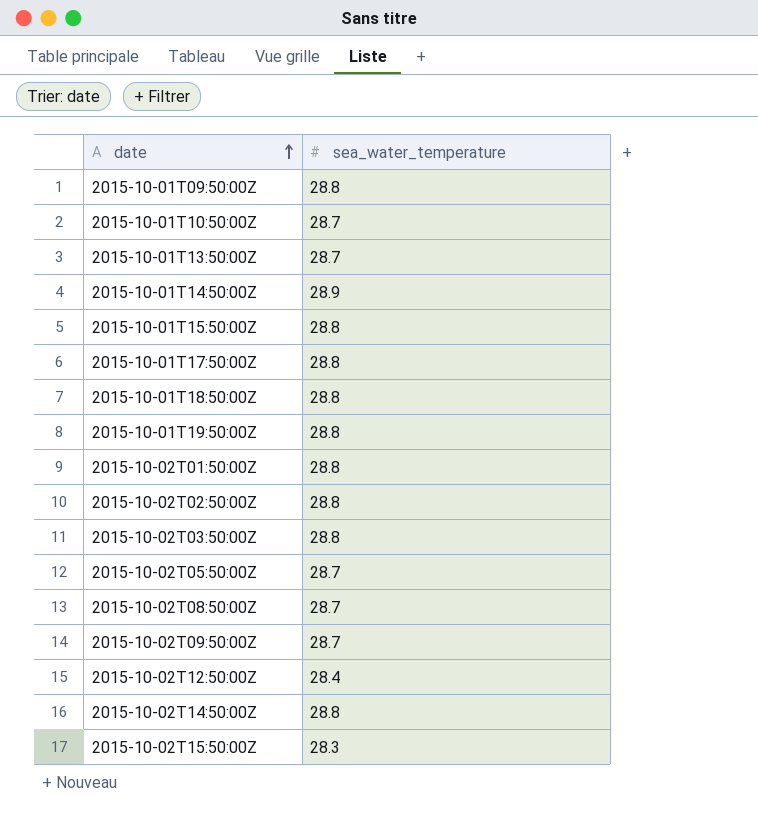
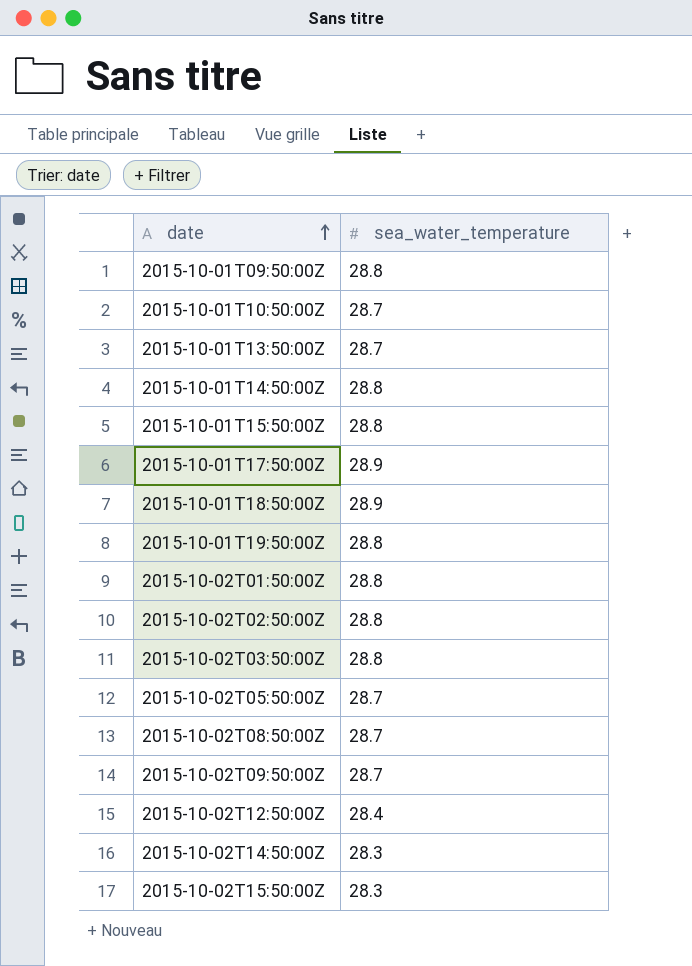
2015-10-01T14:50:00Z | sea_water_temperature: 28.9 -> 28.8
2015-10-01T17:50:00Z | sea_water_temperature: 28.8 -> 28.9
2015-10-01T18:50:00Z | sea_water_temperature: 28.8 -> 28.9
2015-10-02T14:50:00Z | sea_water_temperature: 28.8 -> 28.3

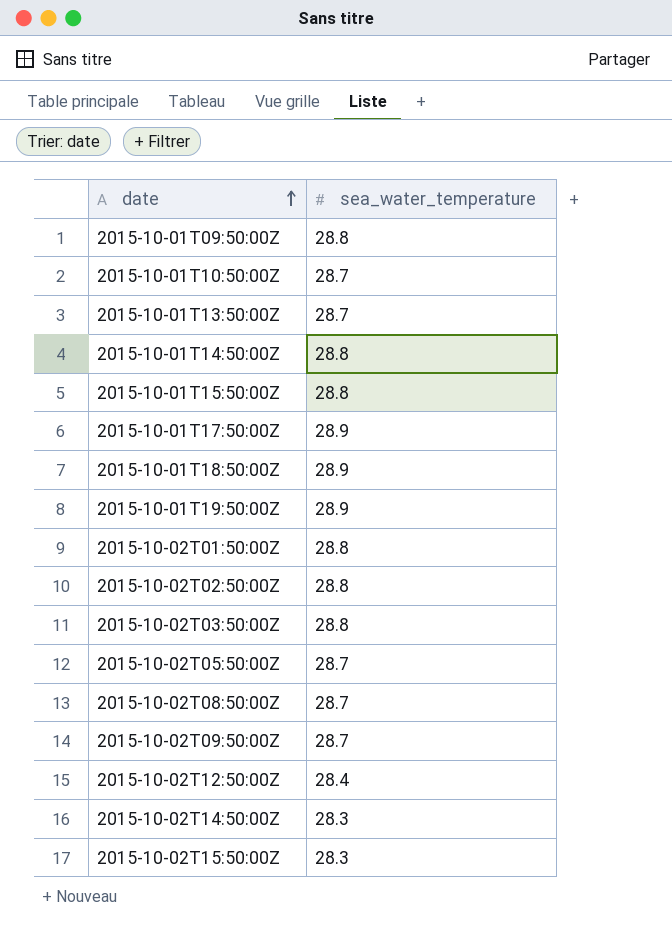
2015-10-01T19:50:00Z | sea_water_temperature: 28.8 -> 28.9

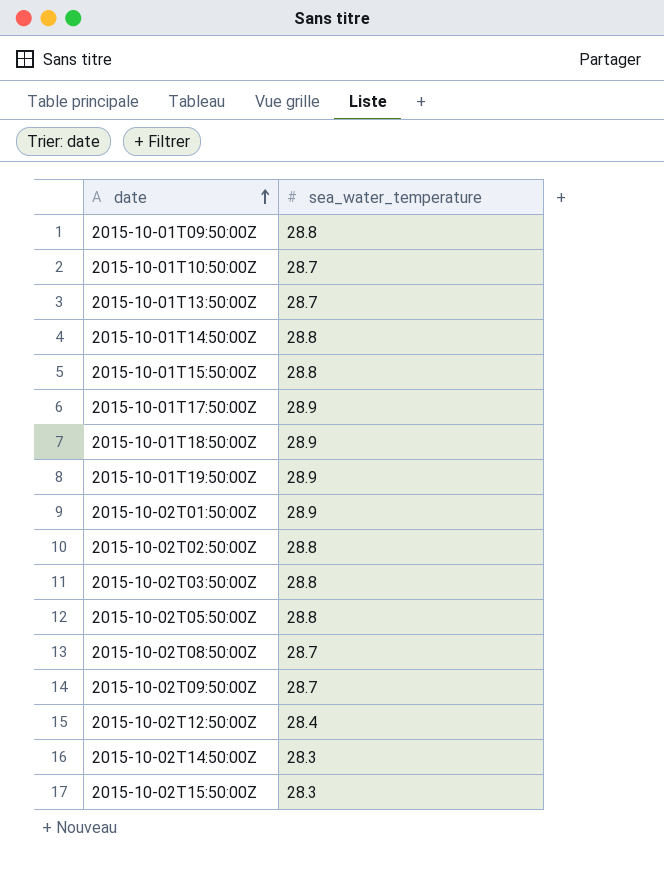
2015-10-02T01:50:00Z | sea_water_temperature: 28.8 -> 28.9
2015-10-02T05:50:00Z | sea_water_temperature: 28.7 -> 28.8

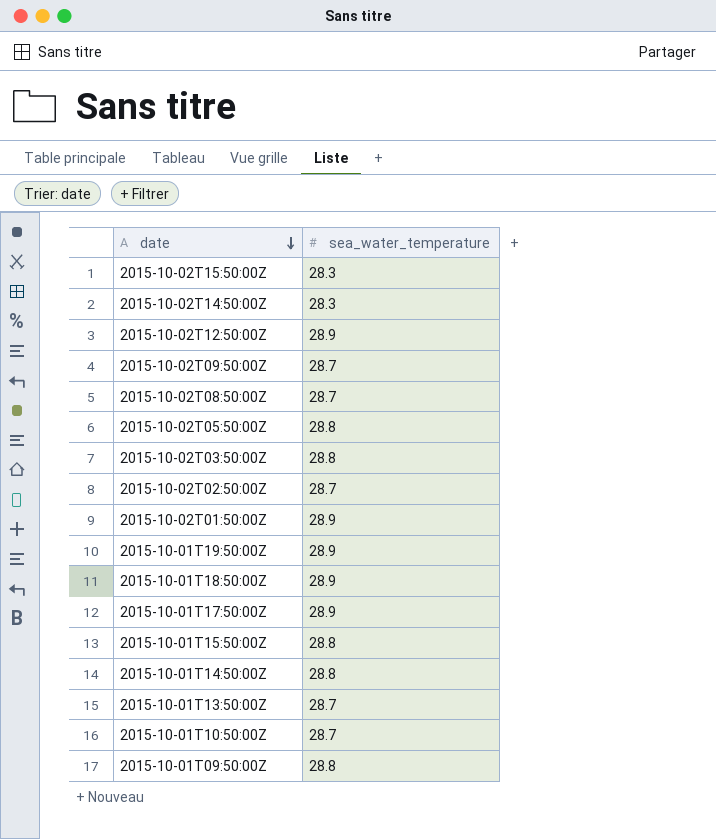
row order: date ascending -> date descending
2015-10-02T12:50:00Z | sea_water_temperature: 28.4 -> 28.9
2015-10-02T02:50:00Z | sea_water_temperature: 28.8 -> 28.7

